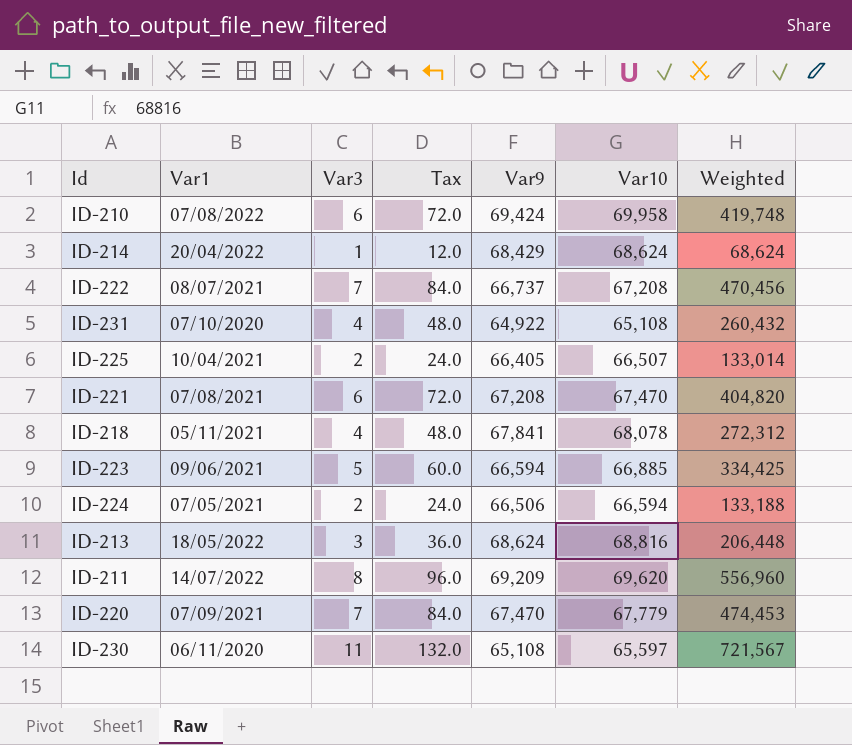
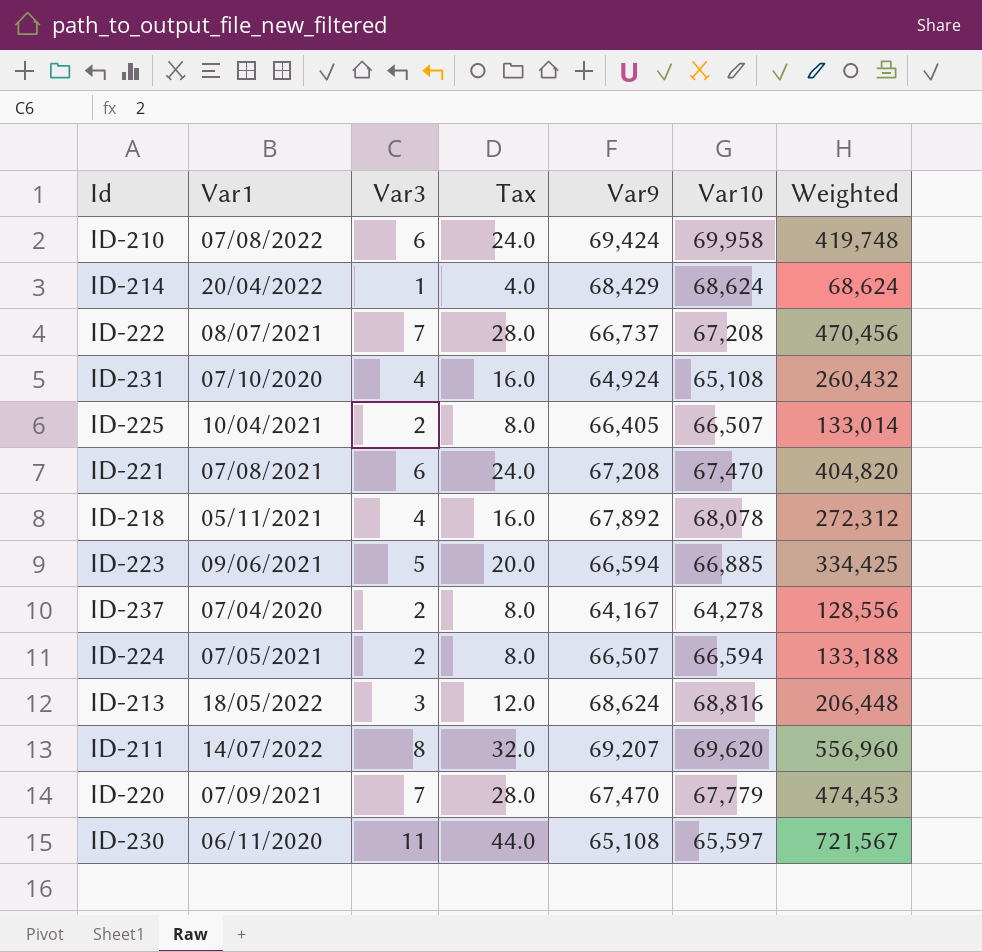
column Tax | formula: [Var3] * 12 -> [Var3] * 4
ID-231 | Var9: 64,922 -> 64,924
ID-218 | Var9: 67,841 -> 67,892
row ID-237: none -> 07/04/2020 | 2 | 8.0 | 64,167 | 64,278 | 128,556
ID-224 | Var9: 66,506 -> 66,507
ID-211 | Var9: 69,209 -> 69,207

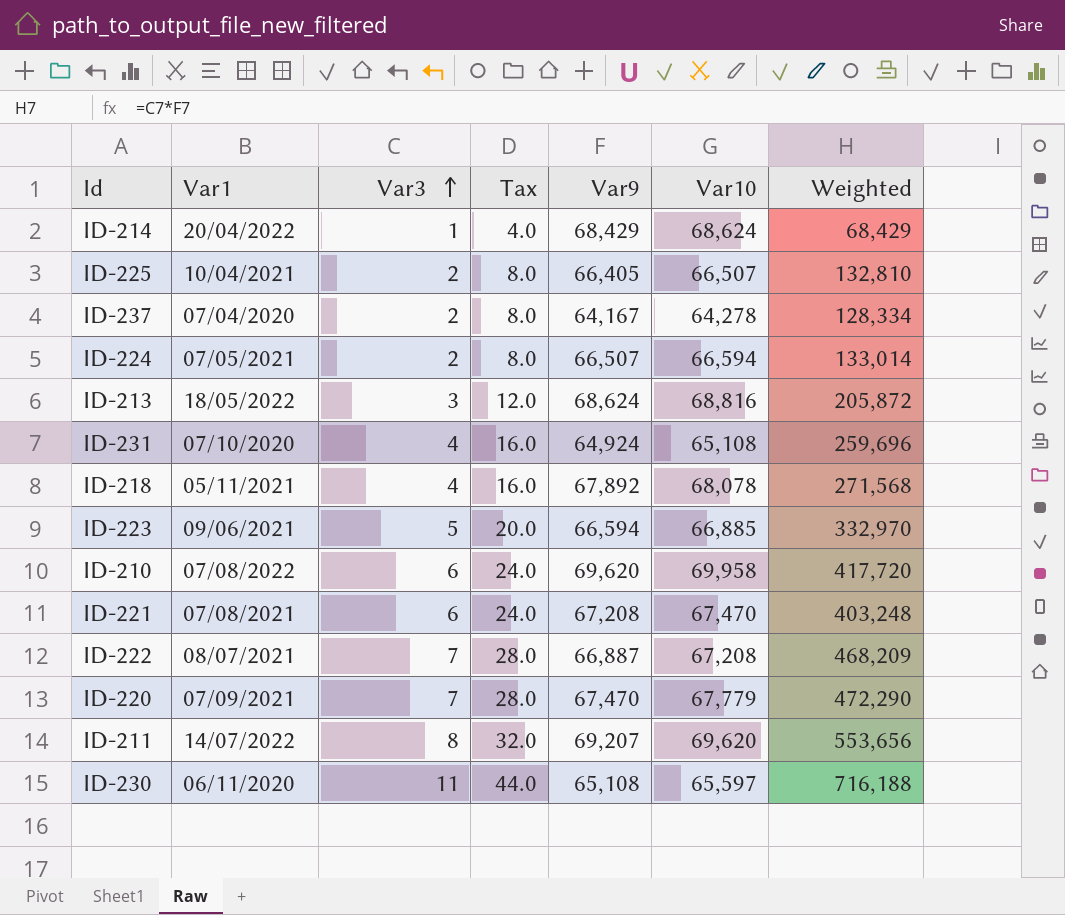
row order: none -> Var3 ascending
column Weighted | formula: [Var3] * [Var10] -> [Var3] * [Var9]
ID-210 | Var9: 69,424 -> 69,620
ID-222 | Var9: 66,737 -> 66,887

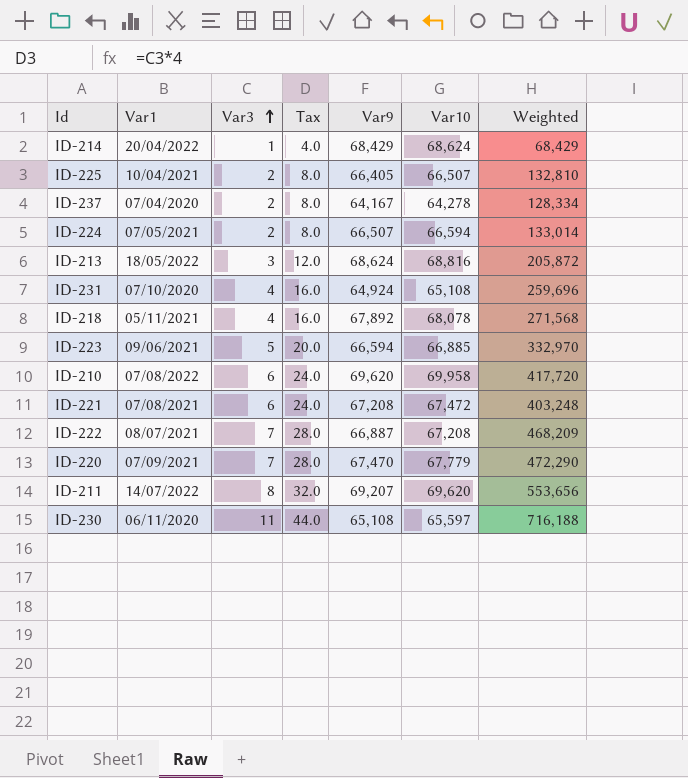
ID-221 | Var10: 67,470 -> 67,472

